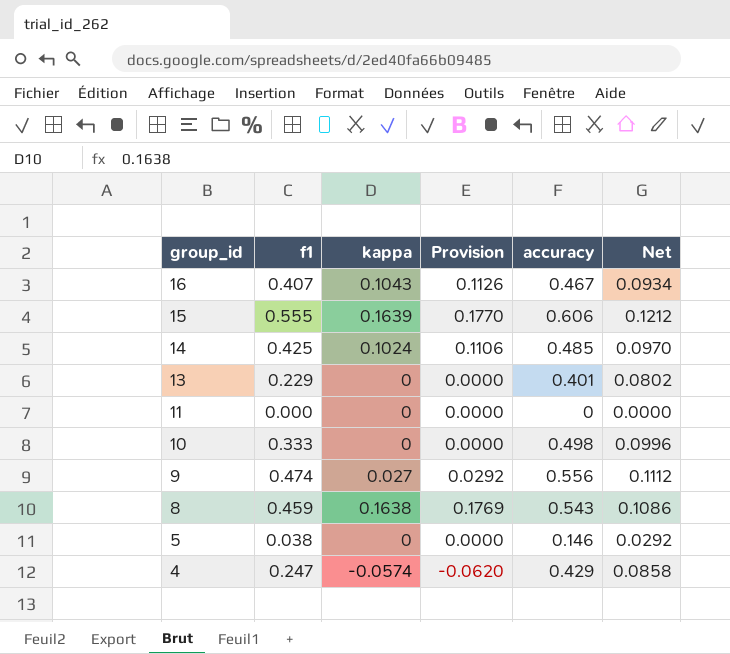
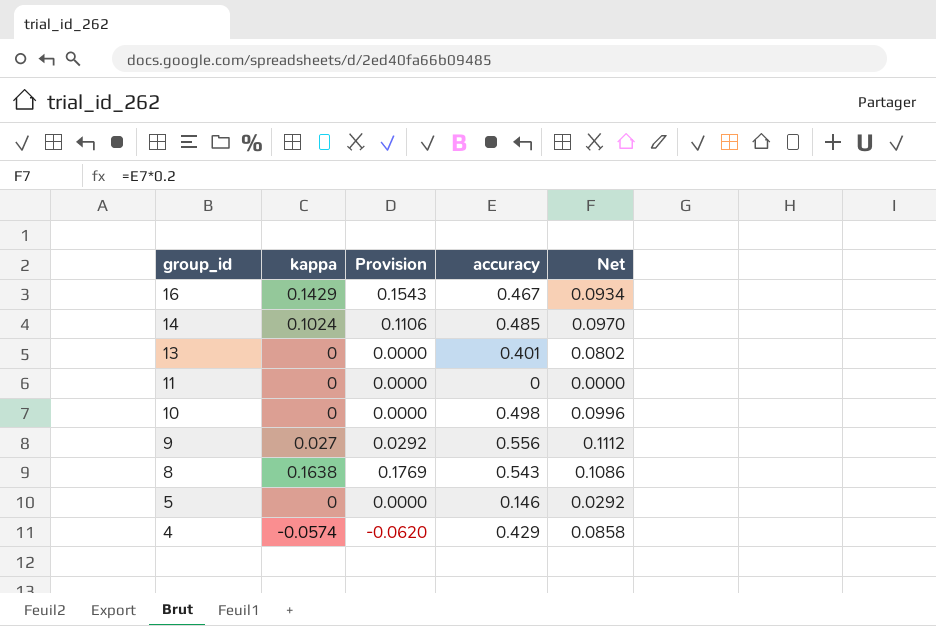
column f1 | position: 2 -> none
row 15: 0.555 | 0.1639 | 0.1770 | 0.606 | 0.1212 -> none
16 | kappa: 0.1043 -> 0.1429
16 | Provision: 0.1126 -> 0.1543

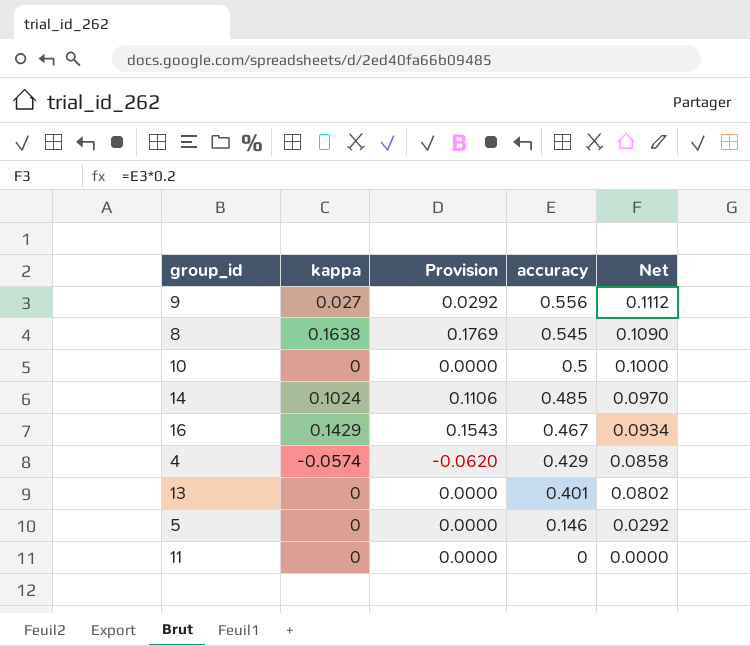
row order: group_id descending -> accuracy descending
8 | accuracy: 0.543 -> 0.545
8 | Net: 0.1086 -> 0.1090
10 | accuracy: 0.498 -> 0.5
10 | Net: 0.0996 -> 0.1000

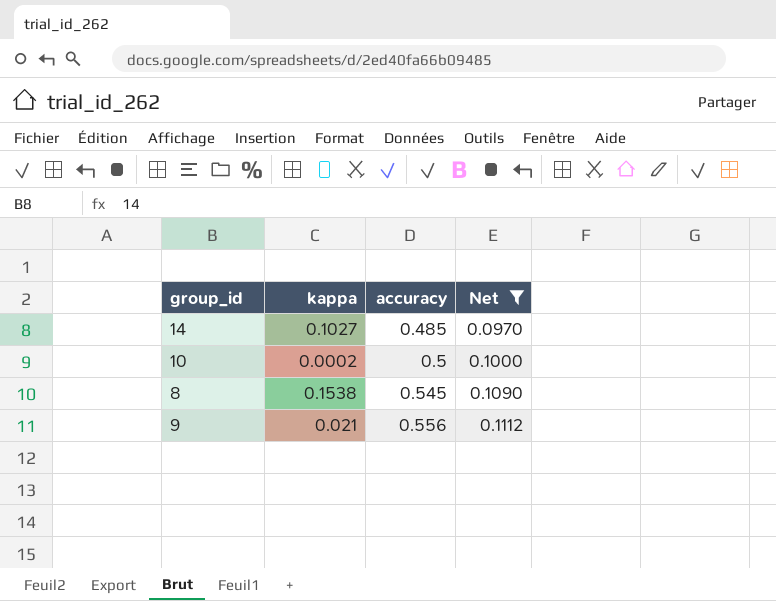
filter: none -> Net >= 0.0970
row order: accuracy descending -> accuracy ascending
column Provision | formula: [kappa] * 1.08 -> none
14 | kappa: 0.1024 -> 0.1027
10 | kappa: 0 -> 0.0002
8 | kappa: 0.1638 -> 0.1538
9 | kappa: 0.027 -> 0.021

